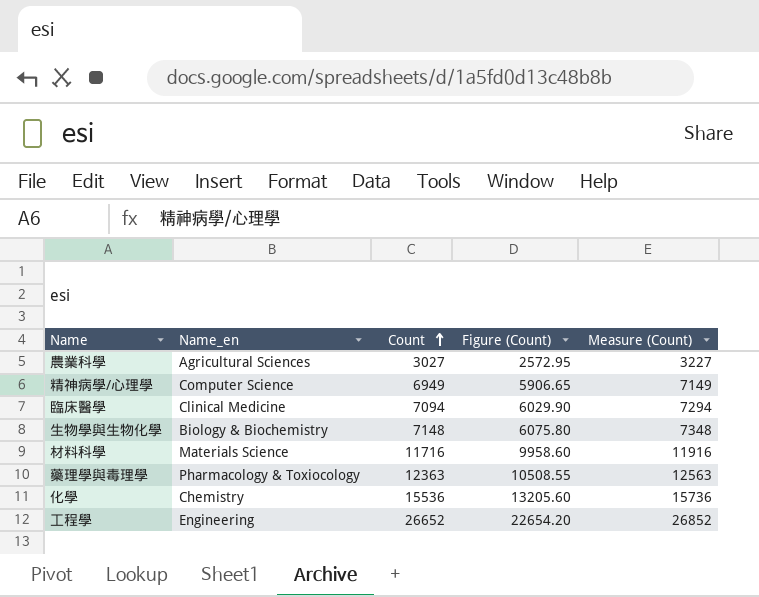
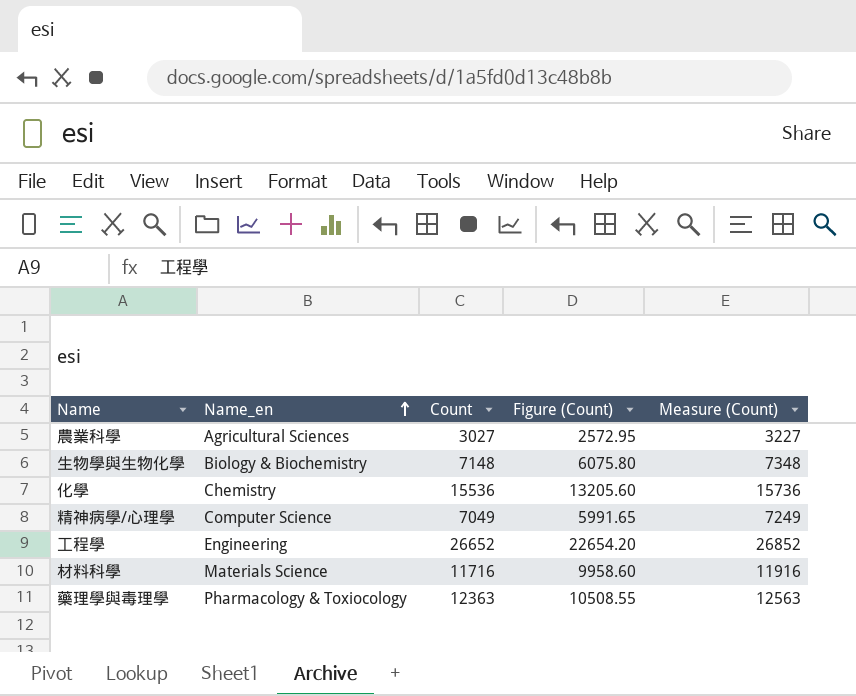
row order: Count ascending -> Name_en ascending
row 臨床醫學: Clinical Medicine | 7094 | 6029.90 | 7294 -> none
精神病學/心理學 | Count: 6949 -> 7049
精神病學/心理學 | Figure (Count): 5906.65 -> 5991.65
精神病學/心理學 | Measure (Count): 7149 -> 7249

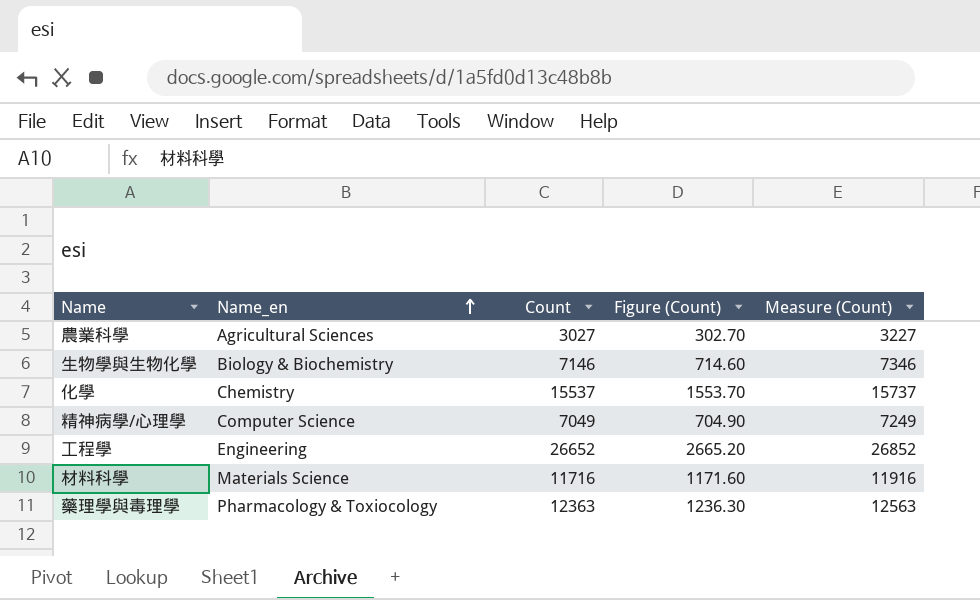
column Figure (Count) | formula: [Count] * 0.85 -> [Count] * 0.1
生物學與生物化學 | Count: 7148 -> 7146
生物學與生物化學 | Measure (Count): 7348 -> 7346
化學 | Count: 15536 -> 15537
化學 | Measure (Count): 15736 -> 15737

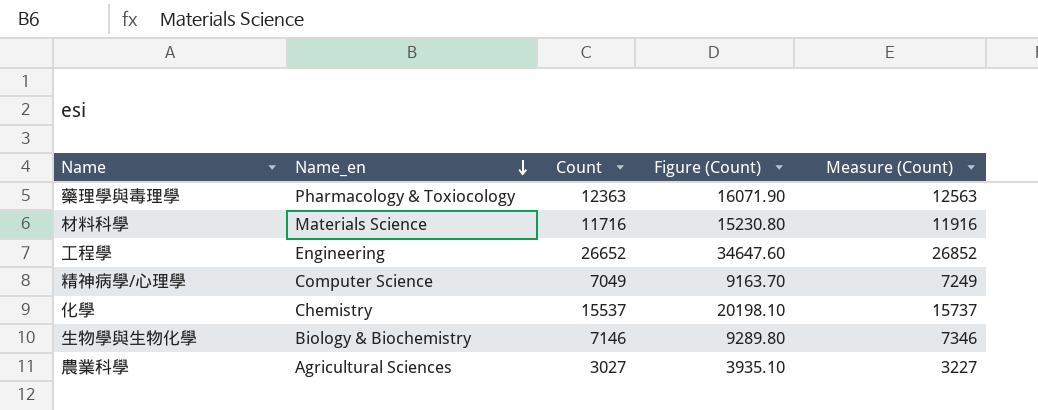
row order: Name_en ascending -> Name_en descending
column Figure (Count) | formula: [Count] * 0.1 -> [Count] * 1.3

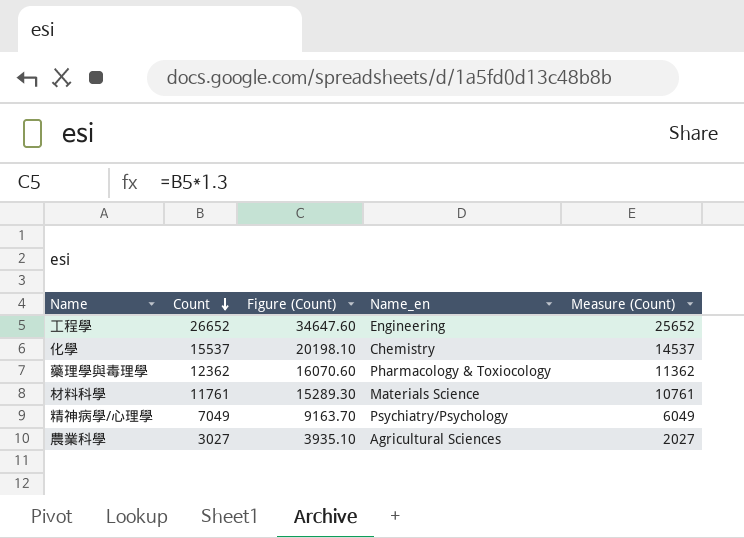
row order: Name_en descending -> Count descending
column Name_en | position: 2 -> 4
column Measure (Count) | formula: [Count] + 200 -> [Count] - 1000
row 生物學與生物化學: Biology & Biochemistry | 7146 | 9289.80 | 7346 -> none
藥理學與毒理學 | Count: 12363 -> 12362
藥理學與毒理學 | Figure (Count): 16071.90 -> 16070.60
材料科學 | Count: 11716 -> 11761
材料科學 | Figure (Count): 15230.80 -> 15289.30
精神病學/心理學 | Name_en: Computer Science -> Psychiatry/Psychology

